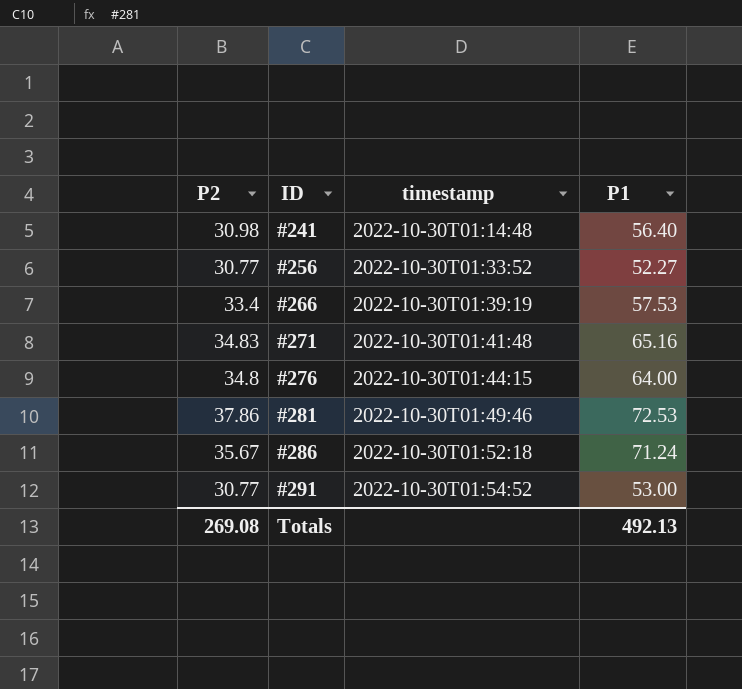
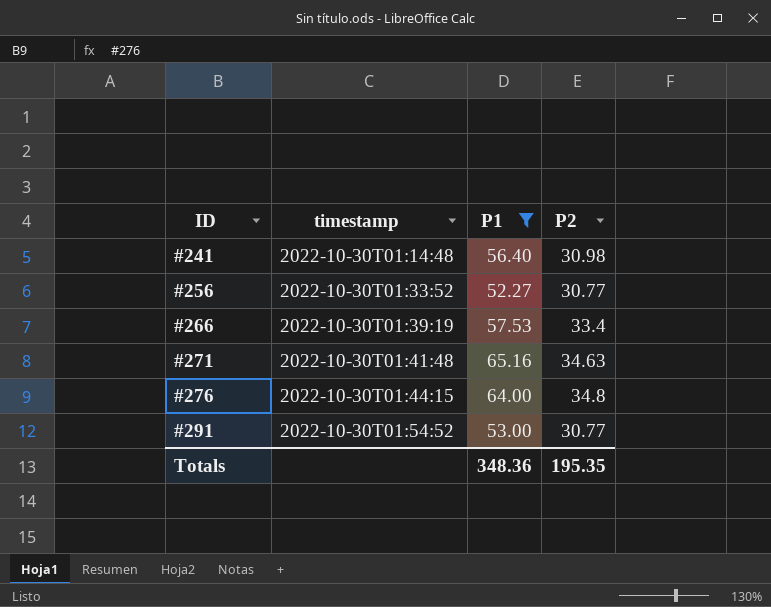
filter: none -> P1 <= 65.16
column P2 | position: 1 -> 4
#271 | P2: 34.83 -> 34.63
Totals | P1: 492.13 -> 348.36
Totals | P2: 269.08 -> 195.35

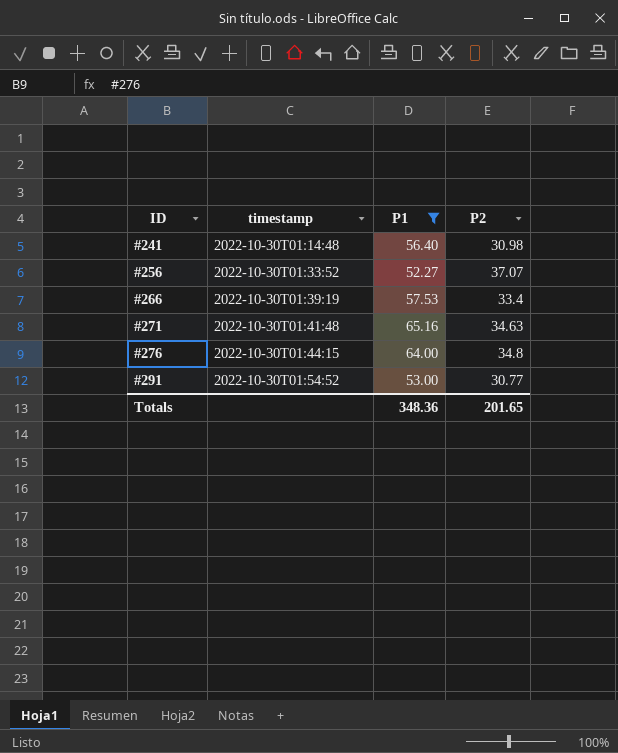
#256 | P2: 30.77 -> 37.07
Totals | P2: 195.35 -> 201.65

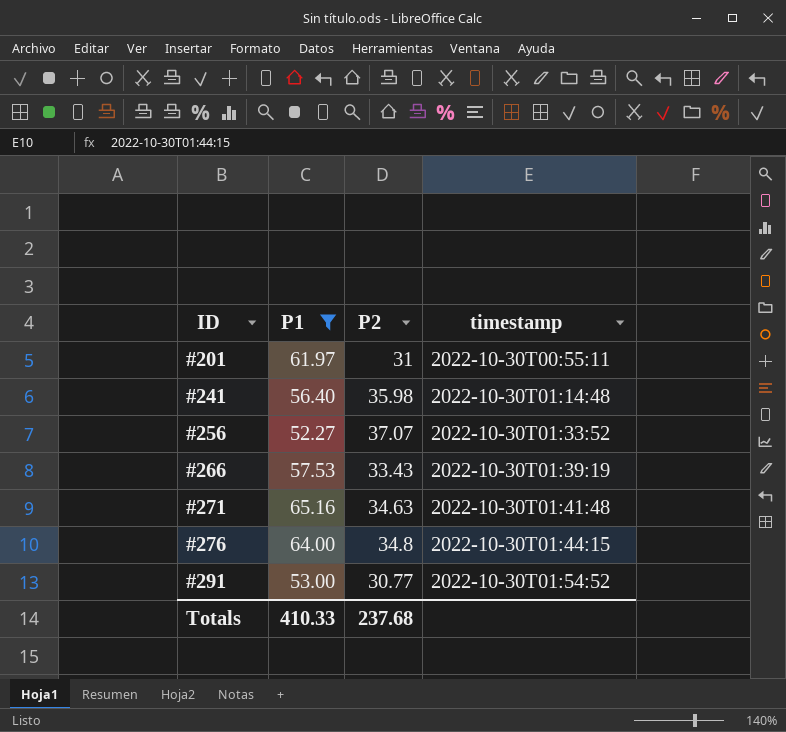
column timestamp | position: 2 -> 4
row #201: none -> 61.97 | 31 | 2022-10-30T00:55:11
#241 | P2: 30.98 -> 35.98
#266 | P2: 33.4 -> 33.43
Totals | P1: 348.36 -> 410.33
Totals | P2: 201.65 -> 237.68

